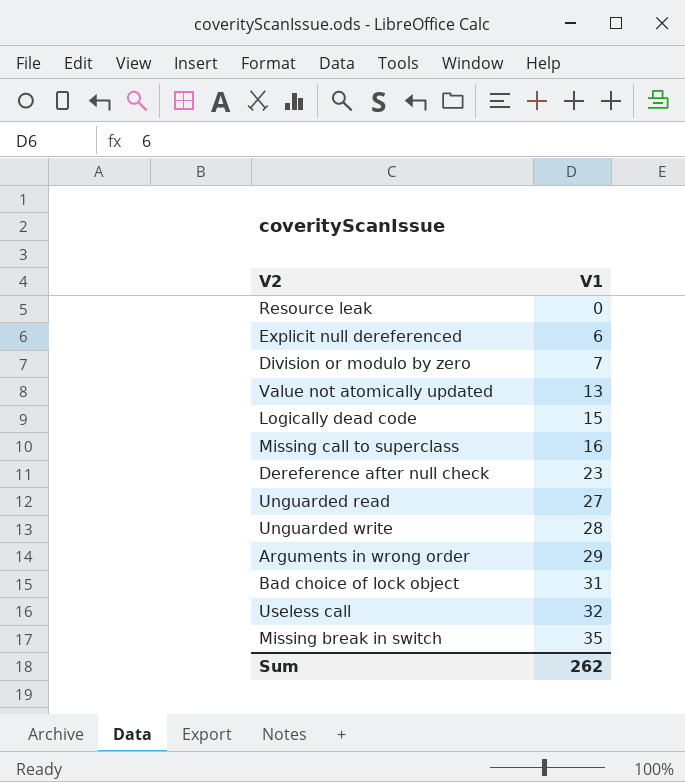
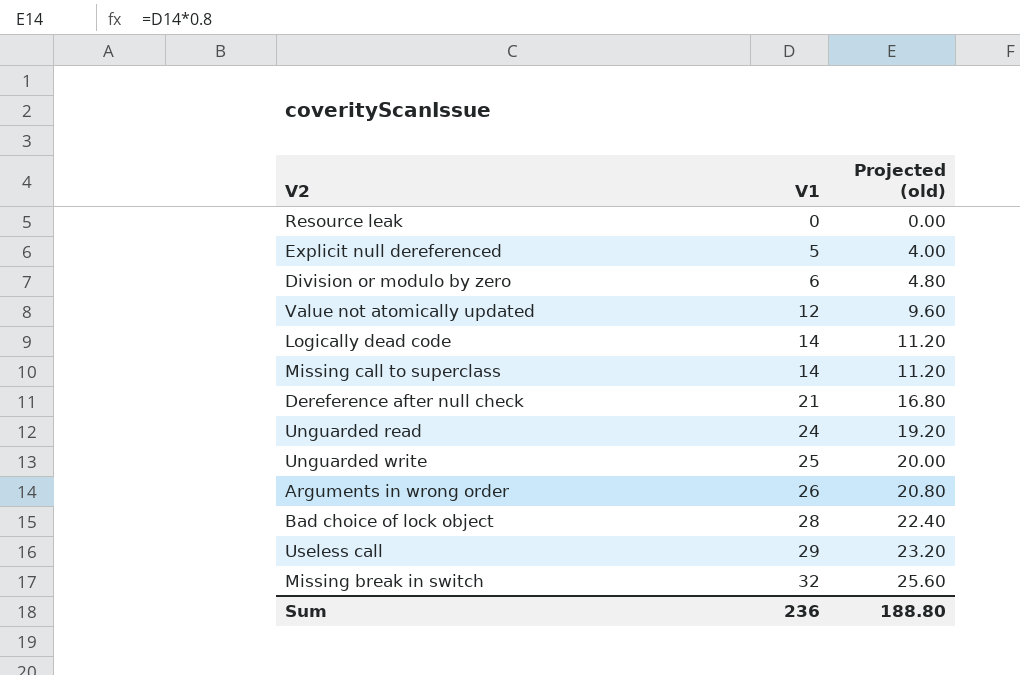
column Projected (old) | formula: none -> [V1] * 0.8
Explicit null dereferenced | V1: 6 -> 5
Division or modulo by zero | V1: 7 -> 6
Value not atomically updated | V1: 13 -> 12
Logically dead code | V1: 15 -> 14
Missing call to superclass | V1: 16 -> 14
Dereference after null check | V1: 23 -> 21
Unguarded read | V1: 27 -> 24
Unguarded write | V1: 28 -> 25
Arguments in wrong order | V1: 29 -> 26
Bad choice of lock object | V1: 31 -> 28
Useless call | V1: 32 -> 29
Missing break in switch | V1: 35 -> 32
Sum | V1: 262 -> 236

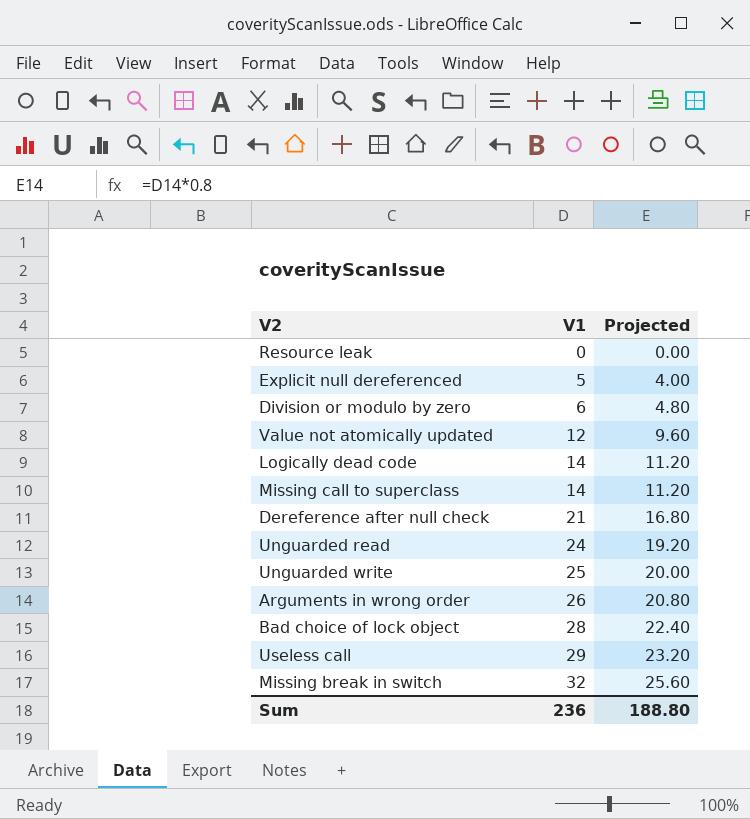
column name: Projected (old) -> Projected

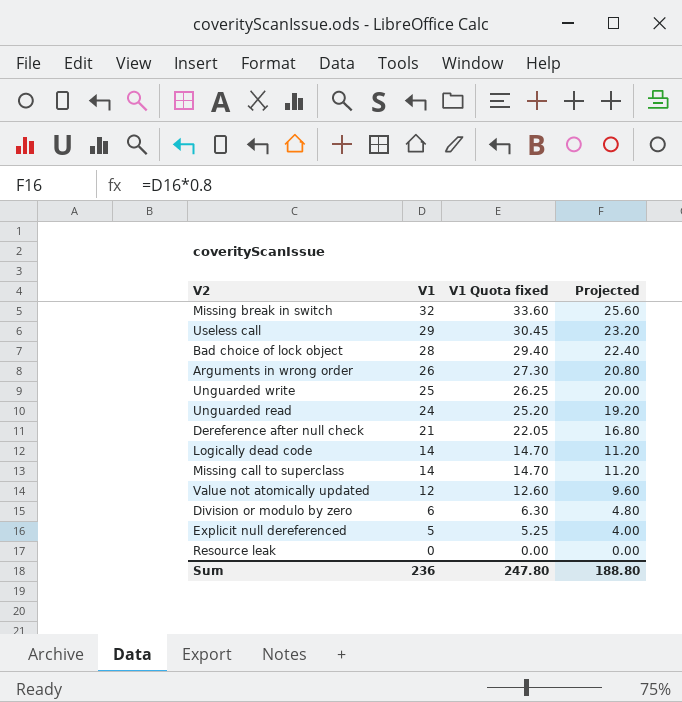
row order: V1 ascending -> V1 descending
column V1 Quota fixed | formula: none -> [V1] * 1.05

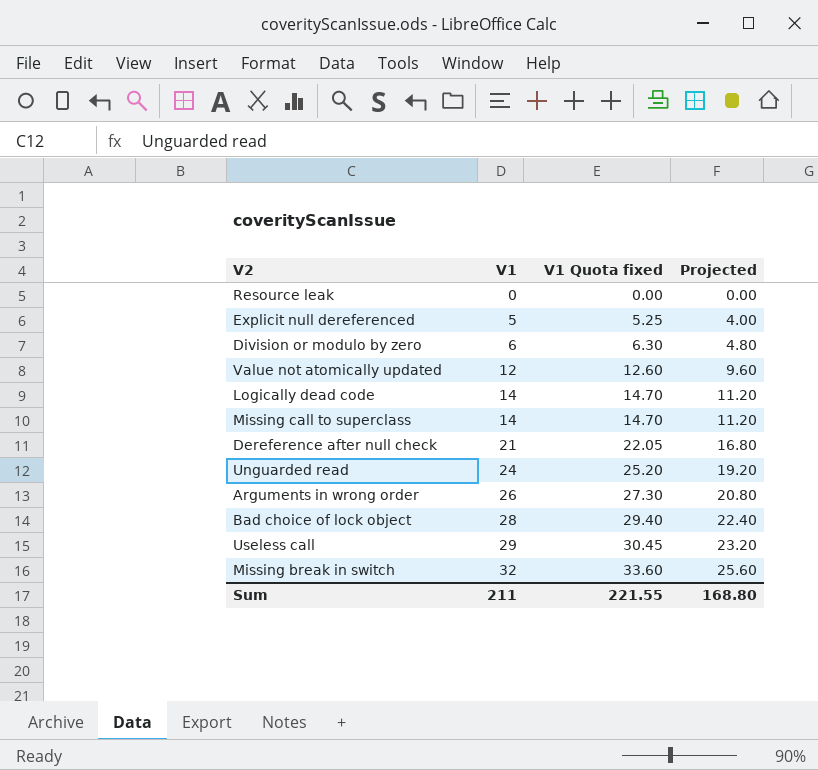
row order: V1 descending -> V1 ascending
row Unguarded write: 25 | 26.25 | 20.00 -> none
Sum | V1: 236 -> 211
Sum | V1 Quota fixed: 247.80 -> 221.55
Sum | Projected: 188.80 -> 168.80

